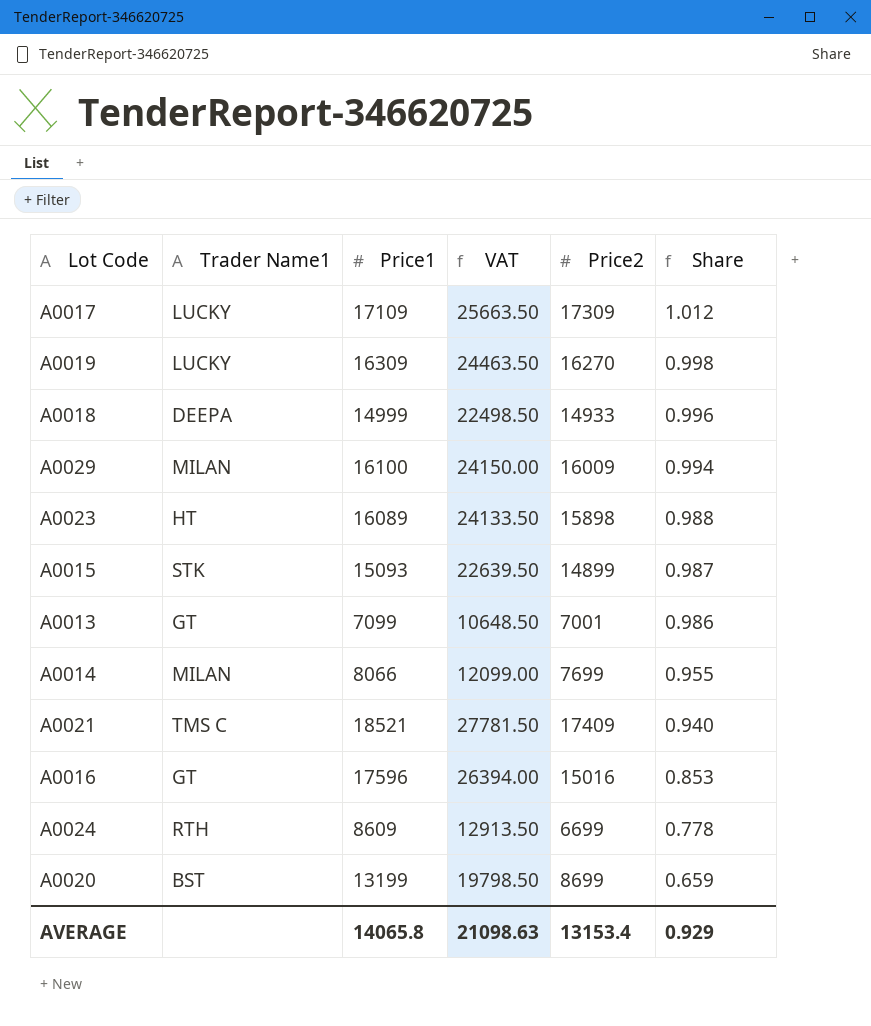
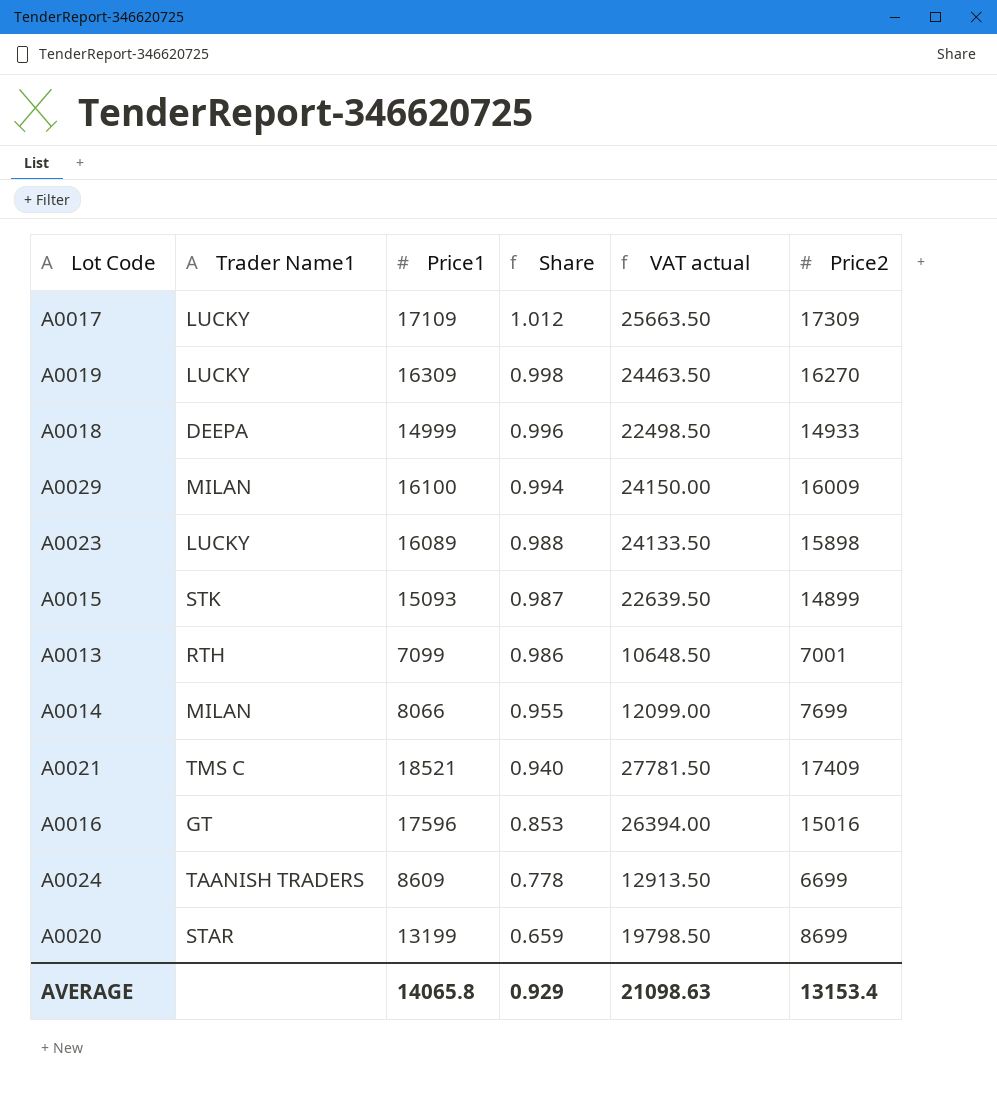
column Share | position: 6 -> 4
column name: VAT -> VAT actual
A0023 | Trader Name1: HT -> LUCKY
A0013 | Trader Name1: GT -> RTH
A0024 | Trader Name1: RTH -> TAANISH TRADERS
A0020 | Trader Name1: BST -> STAR

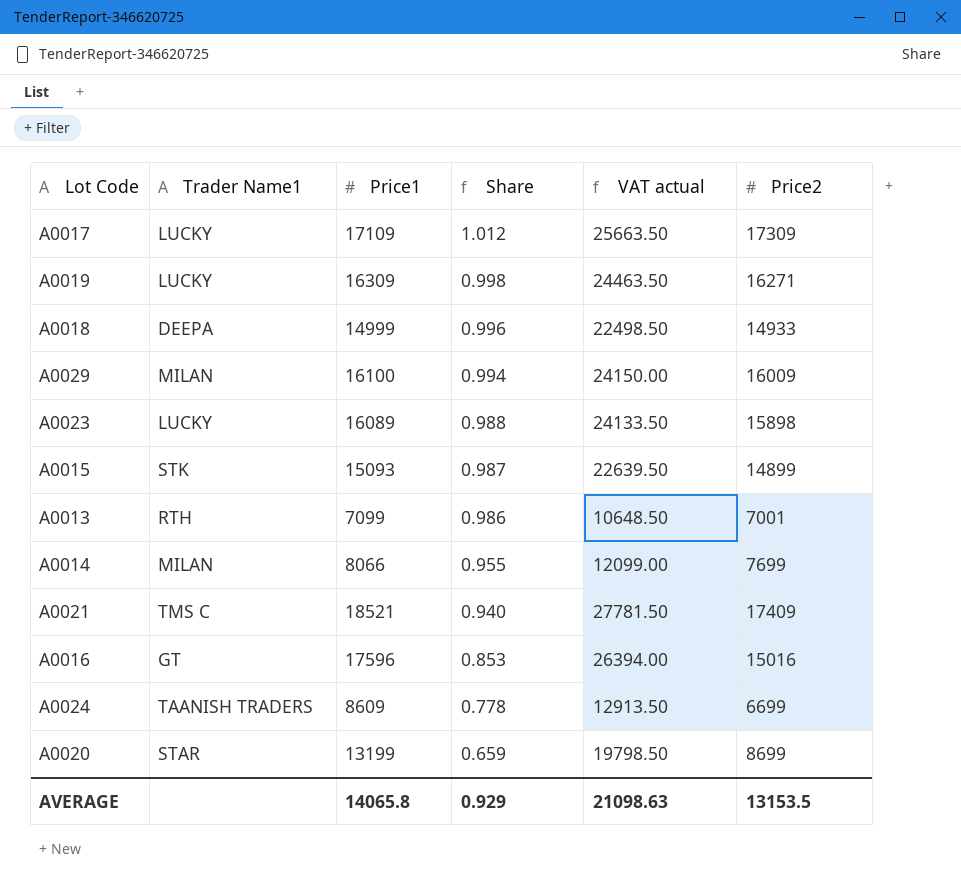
A0019 | Price2: 16270 -> 16271
AVERAGE | Price2: 13153.4 -> 13153.5

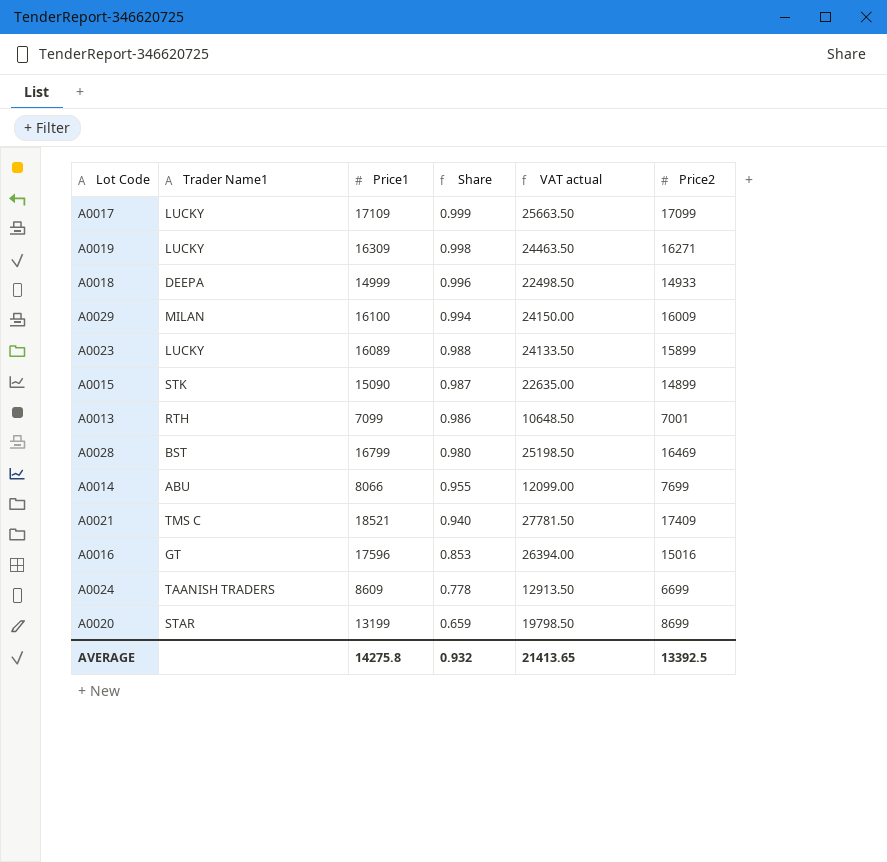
A0017 | Share: 1.012 -> 0.999
A0017 | Price2: 17309 -> 17099
A0023 | Price2: 15898 -> 15899
A0015 | Price1: 15093 -> 15090
A0015 | VAT actual: 22639.50 -> 22635.00
row A0028: none -> BST | 16799 | 0.980 | 25198.50 | 16469
A0014 | Trader Name1: MILAN -> ABU
AVERAGE | Price1: 14065.8 -> 14275.8
AVERAGE | Share: 0.929 -> 0.932
AVERAGE | VAT actual: 21098.63 -> 21413.65
AVERAGE | Price2: 13153.5 -> 13392.5

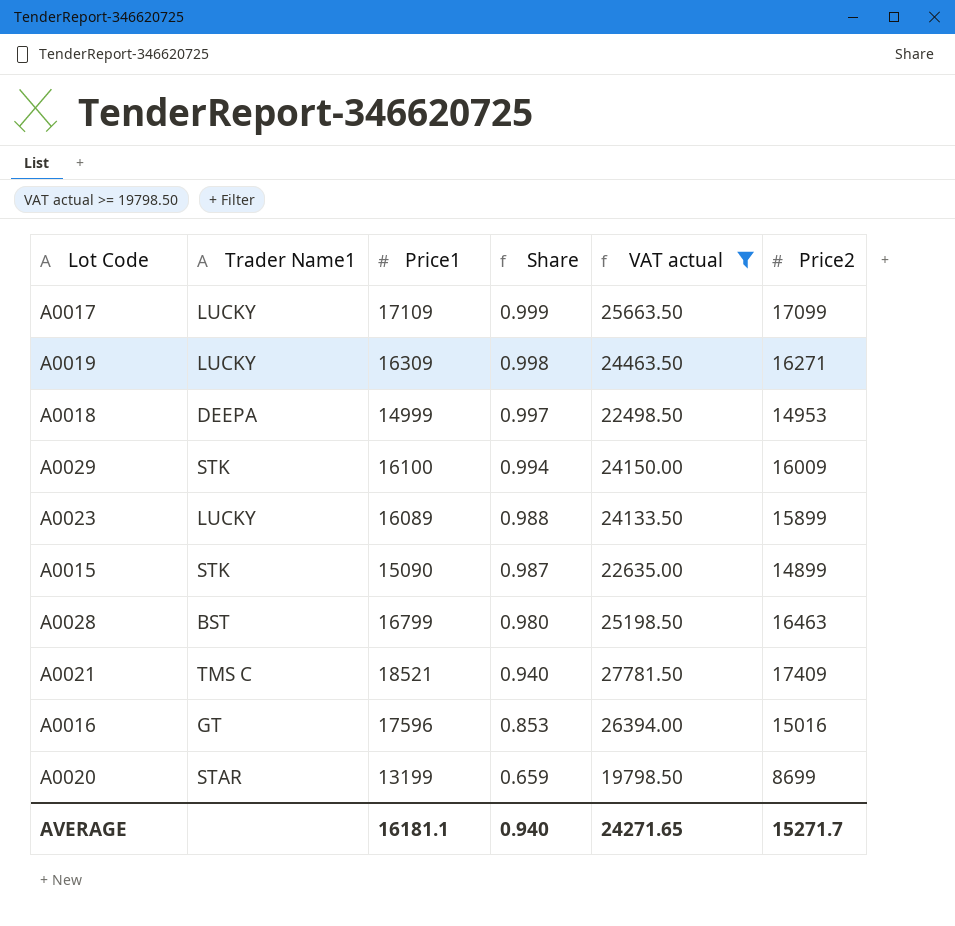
filter: none -> VAT actual >= 19798.50
A0018 | Share: 0.996 -> 0.997
A0018 | Price2: 14933 -> 14953
A0029 | Trader Name1: MILAN -> STK
A0028 | Price2: 16469 -> 16463
AVERAGE | Price1: 14275.8 -> 16181.1
AVERAGE | Share: 0.932 -> 0.940
AVERAGE | VAT actual: 21413.65 -> 24271.65
AVERAGE | Price2: 13392.5 -> 15271.7

